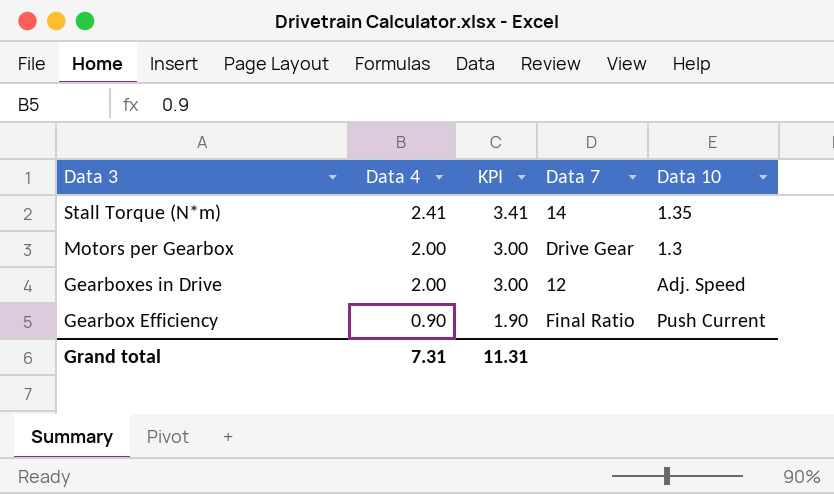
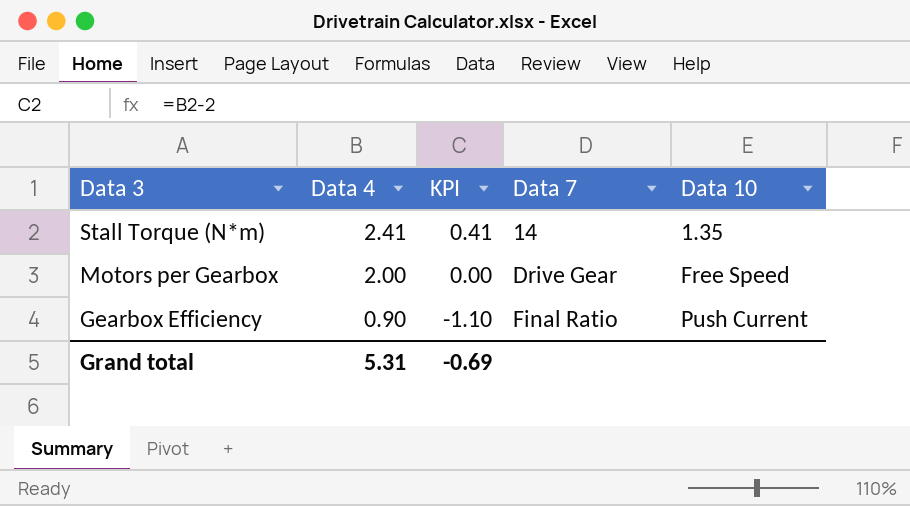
column KPI | formula: [Data 4] + 1 -> [Data 4] - 2
row Gearboxes in Drive: 2.00 | 3.00 | 12 | Adj. Speed -> none
Motors per Gearbox | Data 10: 1.3 -> Free Speed
Grand total | Data 4: 7.31 -> 5.31
Grand total | KPI: 11.31 -> -0.69

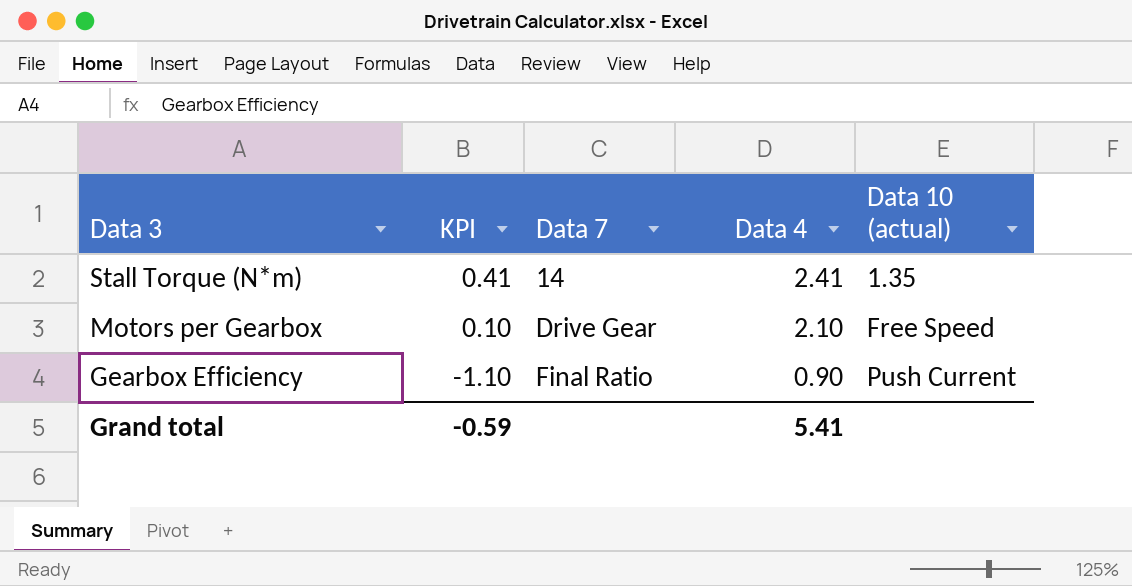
column Data 4 | position: 2 -> 4
column name: Data 10 -> Data 10 (actual)
Motors per Gearbox | KPI: 0.00 -> 0.10
Motors per Gearbox | Data 4: 2.00 -> 2.10
Grand total | KPI: -0.69 -> -0.59
Grand total | Data 4: 5.31 -> 5.41

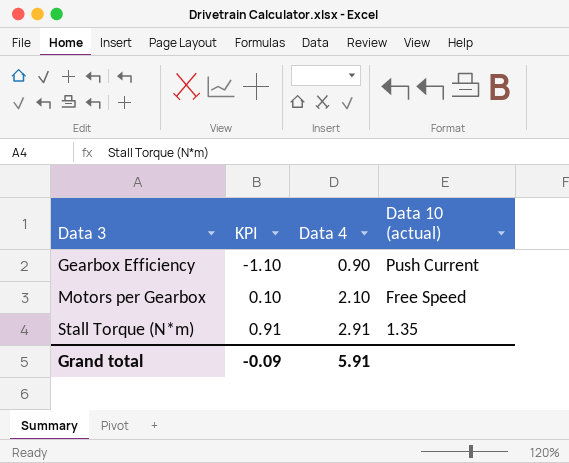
row order: Data 3 descending -> Data 3 ascending
column Data 7 | position: 3 -> none
Stall Torque (N*m) | KPI: 0.41 -> 0.91
Stall Torque (N*m) | Data 4: 2.41 -> 2.91
Grand total | KPI: -0.59 -> -0.09
Grand total | Data 4: 5.41 -> 5.91

